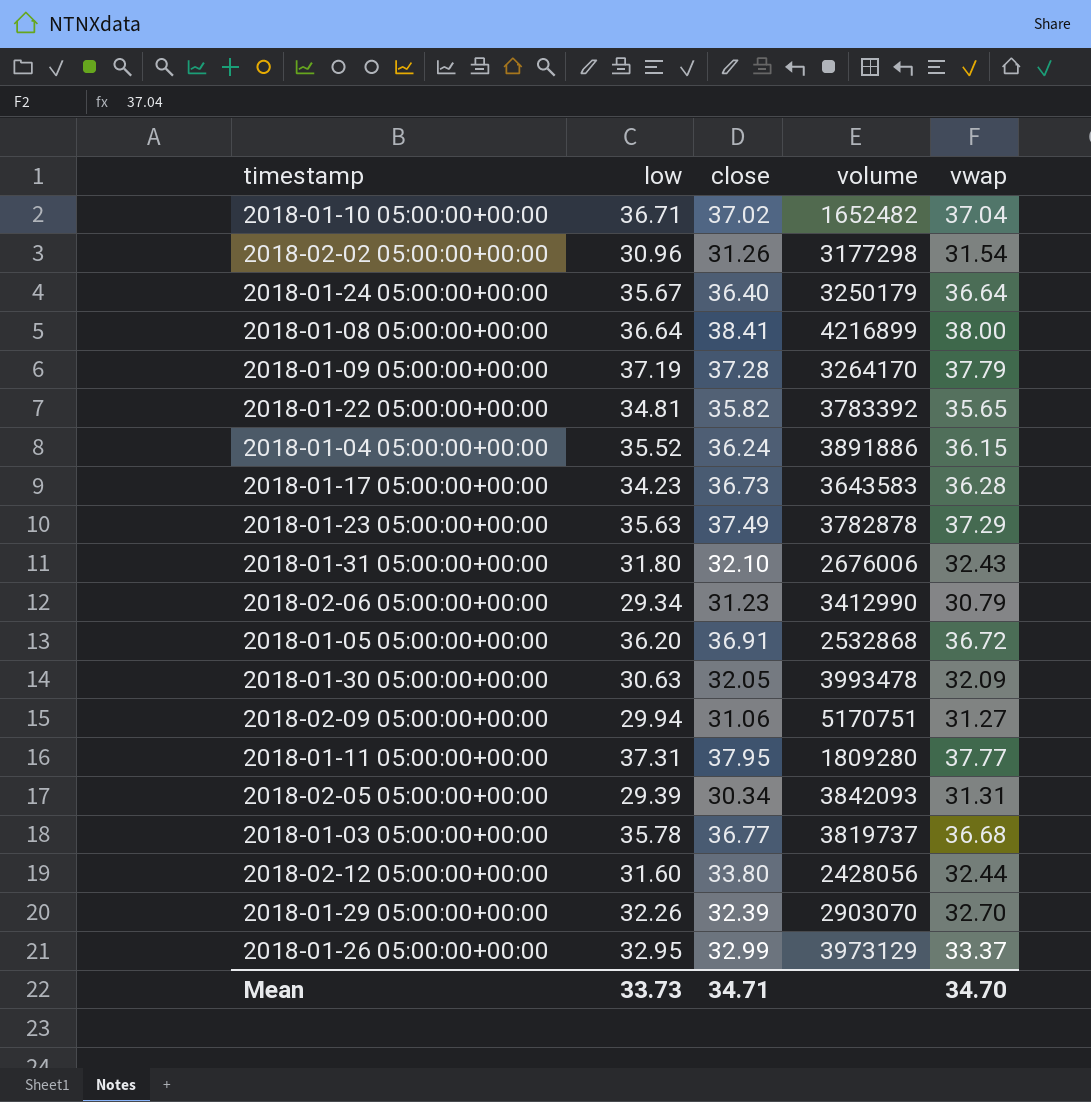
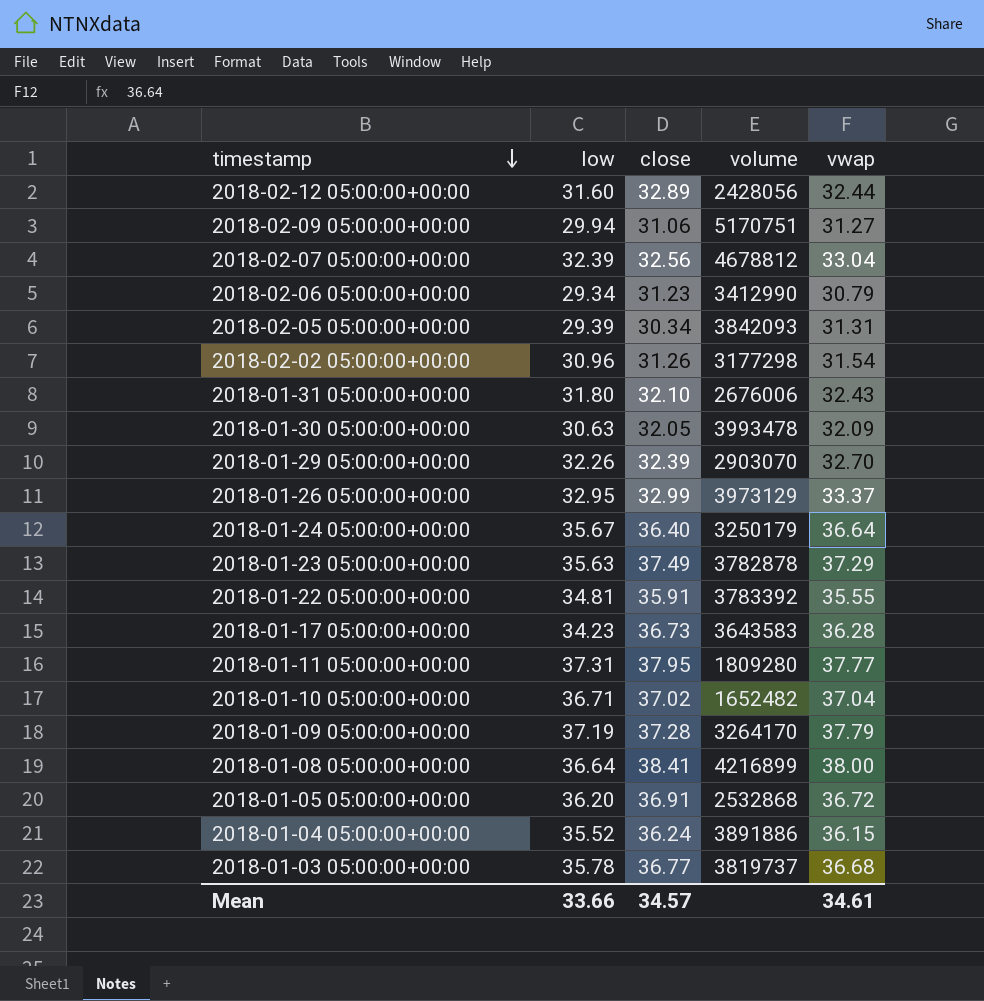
row order: none -> timestamp descending
2018-02-12 05:00:00+00:00 | close: 33.80 -> 32.89
row 2018-02-07 05:00:00+00:00: none -> 32.39 | 32.56 | 4678812 | 33.04
2018-01-22 05:00:00+00:00 | close: 35.82 -> 35.91
2018-01-22 05:00:00+00:00 | vwap: 35.65 -> 35.55
Mean | low: 33.73 -> 33.66
Mean | close: 34.71 -> 34.57
Mean | vwap: 34.70 -> 34.61

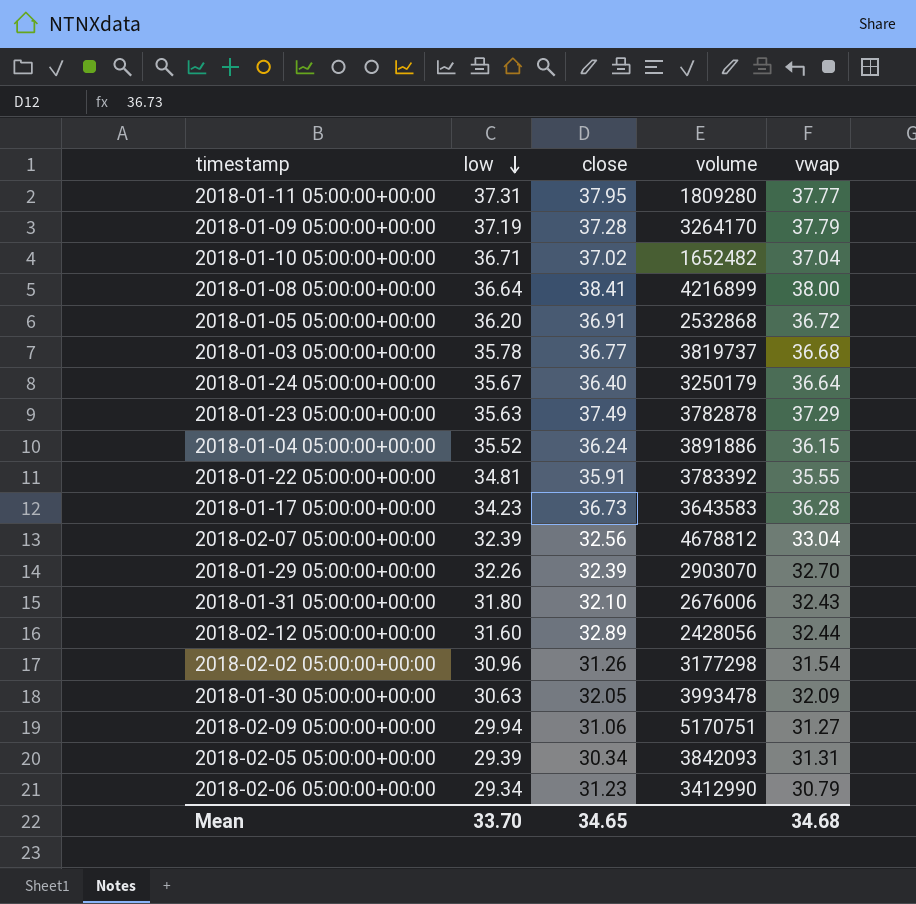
row order: timestamp descending -> low descending
row 2018-01-26 05:00:00+00:00: 32.95 | 32.99 | 3973129 | 33.37 -> none
Mean | low: 33.66 -> 33.70
Mean | close: 34.57 -> 34.65
Mean | vwap: 34.61 -> 34.68

